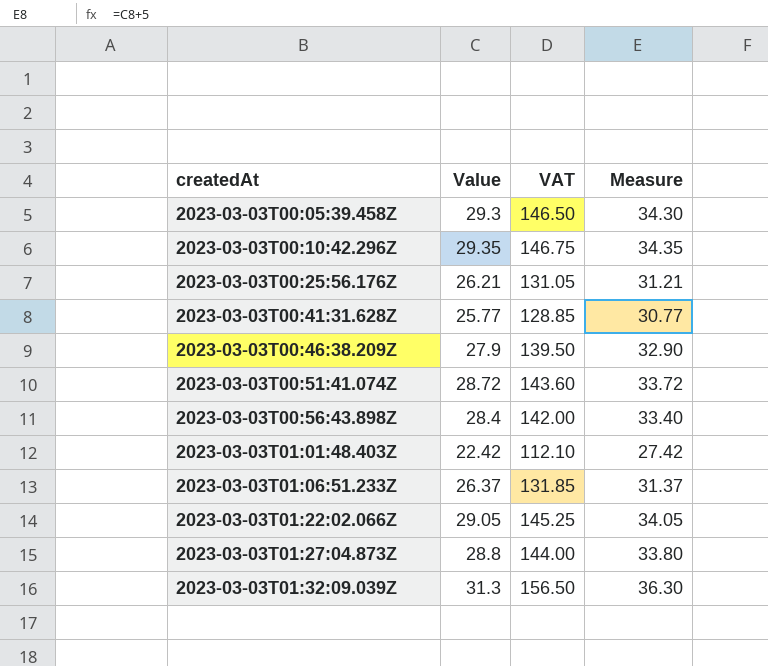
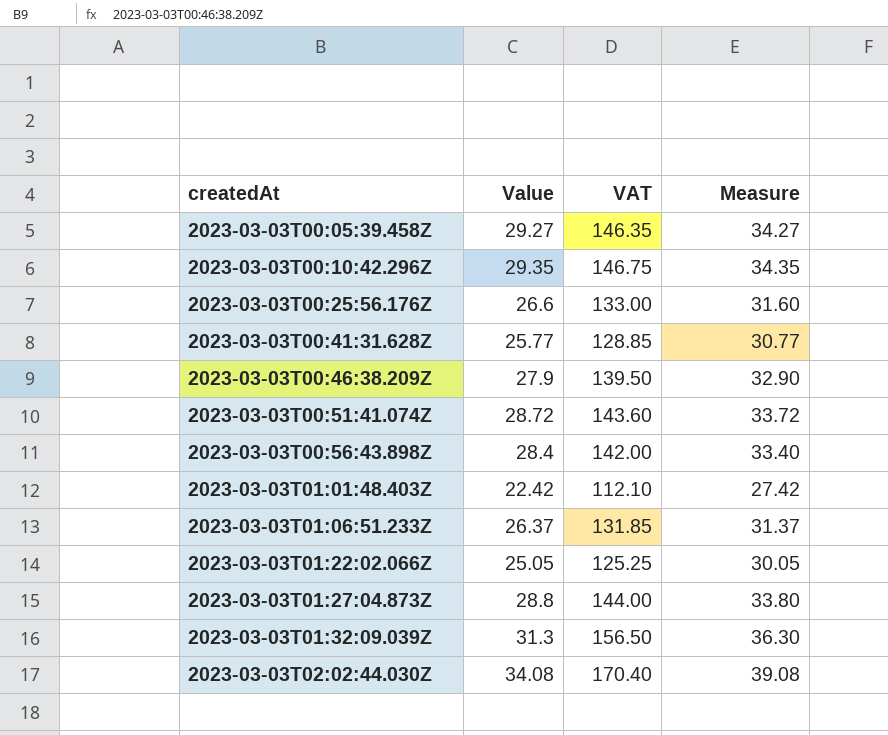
2023-03-03T00:05:39.458Z | Value: 29.3 -> 29.27
2023-03-03T00:05:39.458Z | VAT: 146.50 -> 146.35
2023-03-03T00:05:39.458Z | Measure: 34.30 -> 34.27
2023-03-03T00:25:56.176Z | Value: 26.21 -> 26.6
2023-03-03T00:25:56.176Z | VAT: 131.05 -> 133.00
2023-03-03T00:25:56.176Z | Measure: 31.21 -> 31.60
2023-03-03T01:22:02.066Z | Value: 29.05 -> 25.05
2023-03-03T01:22:02.066Z | VAT: 145.25 -> 125.25
2023-03-03T01:22:02.066Z | Measure: 34.05 -> 30.05
row 2023-03-03T02:02:44.030Z: none -> 34.08 | 170.40 | 39.08

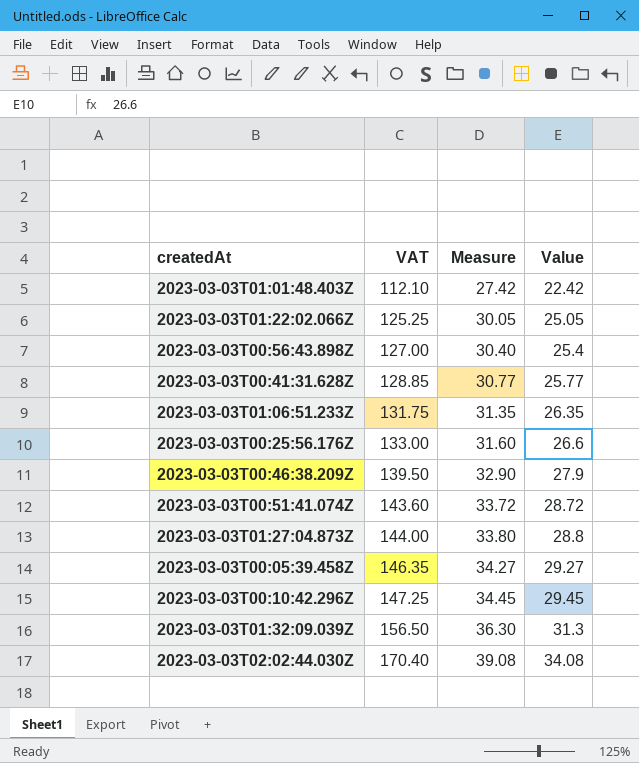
row order: createdAt ascending -> VAT ascending
column Value | position: 2 -> 4
2023-03-03T00:56:43.898Z | VAT: 142.00 -> 127.00
2023-03-03T00:56:43.898Z | Measure: 33.40 -> 30.40
2023-03-03T00:56:43.898Z | Value: 28.4 -> 25.4
2023-03-03T01:06:51.233Z | VAT: 131.85 -> 131.75
2023-03-03T01:06:51.233Z | Measure: 31.37 -> 31.35
2023-03-03T01:06:51.233Z | Value: 26.37 -> 26.35
2023-03-03T00:10:42.296Z | VAT: 146.75 -> 147.25
2023-03-03T00:10:42.296Z | Measure: 34.35 -> 34.45
2023-03-03T00:10:42.296Z | Value: 29.35 -> 29.45

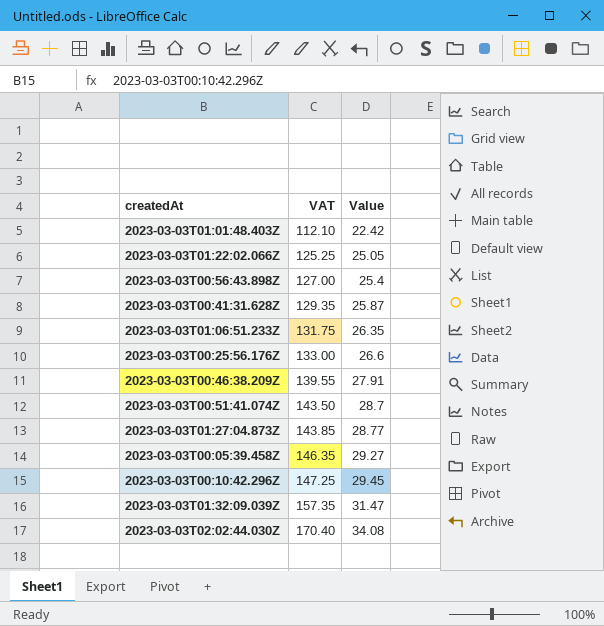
column Measure | formula: [Value] + 5 -> none
2023-03-03T00:41:31.628Z | VAT: 128.85 -> 129.35
2023-03-03T00:41:31.628Z | Value: 25.77 -> 25.87
2023-03-03T00:46:38.209Z | VAT: 139.50 -> 139.55
2023-03-03T00:46:38.209Z | Value: 27.9 -> 27.91
2023-03-03T00:51:41.074Z | VAT: 143.60 -> 143.50
2023-03-03T00:51:41.074Z | Value: 28.72 -> 28.7
2023-03-03T01:27:04.873Z | VAT: 144.00 -> 143.85
2023-03-03T01:27:04.873Z | Value: 28.8 -> 28.77
2023-03-03T01:32:09.039Z | VAT: 156.50 -> 157.35
2023-03-03T01:32:09.039Z | Value: 31.3 -> 31.47

